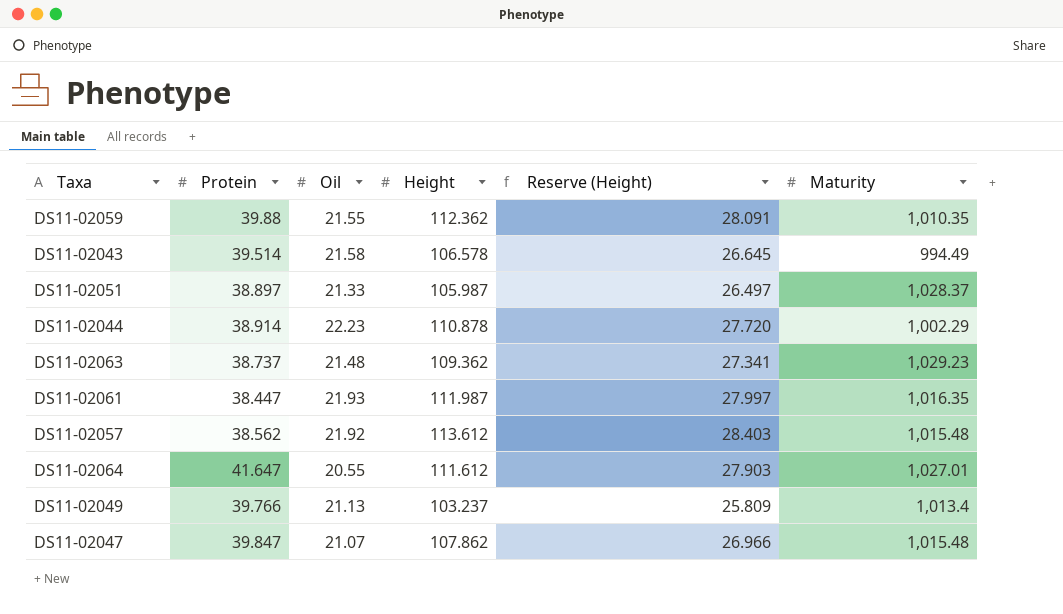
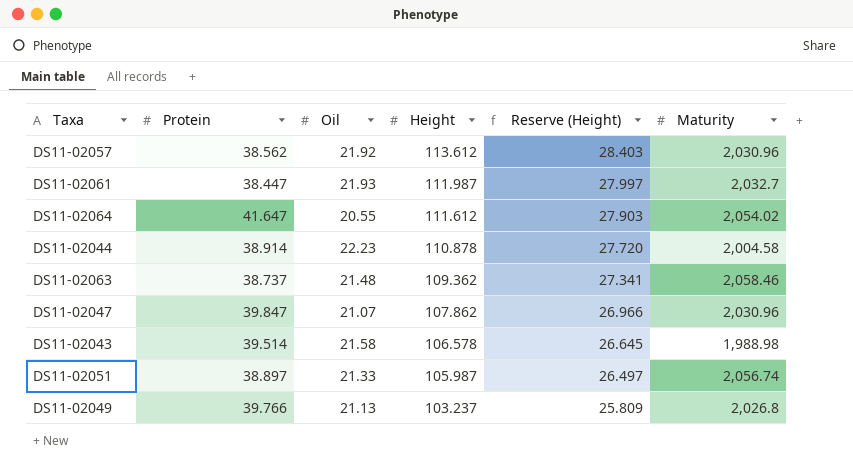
row order: none -> Height descending
row DS11-02059: 39.88 | 21.55 | 112.362 | 28.091 | 1,010.35 -> none
DS11-02057 | Maturity: 1,015.48 -> 2,030.96
DS11-02061 | Maturity: 1,016.35 -> 2,032.7
DS11-02064 | Maturity: 1,027.01 -> 2,054.02
DS11-02044 | Maturity: 1,002.29 -> 2,004.58
DS11-02063 | Maturity: 1,029.23 -> 2,058.46
DS11-02047 | Maturity: 1,015.48 -> 2,030.96
DS11-02043 | Maturity: 994.49 -> 1,988.98
DS11-02051 | Maturity: 1,028.37 -> 2,056.74
DS11-02049 | Maturity: 1,013.4 -> 2,026.8

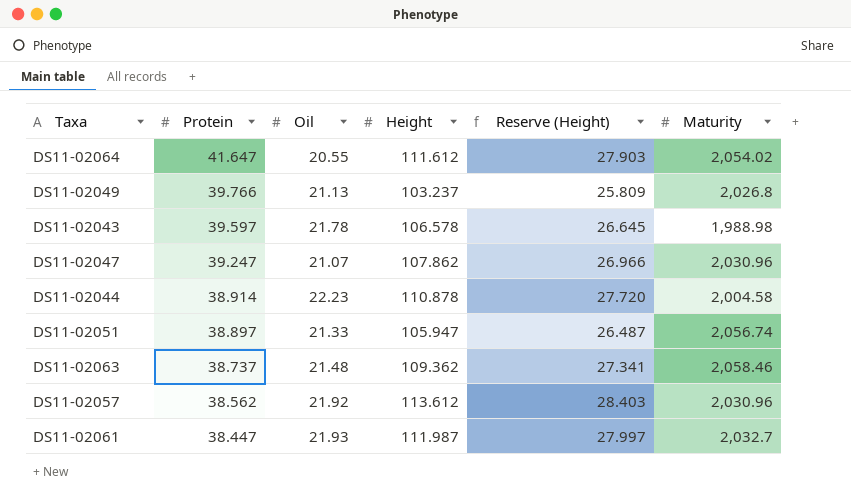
row order: Height descending -> Protein descending
DS11-02043 | Protein: 39.514 -> 39.597
DS11-02043 | Oil: 21.58 -> 21.78
DS11-02047 | Protein: 39.847 -> 39.247
DS11-02051 | Height: 105.987 -> 105.947
DS11-02051 | Reserve (Height): 26.497 -> 26.487

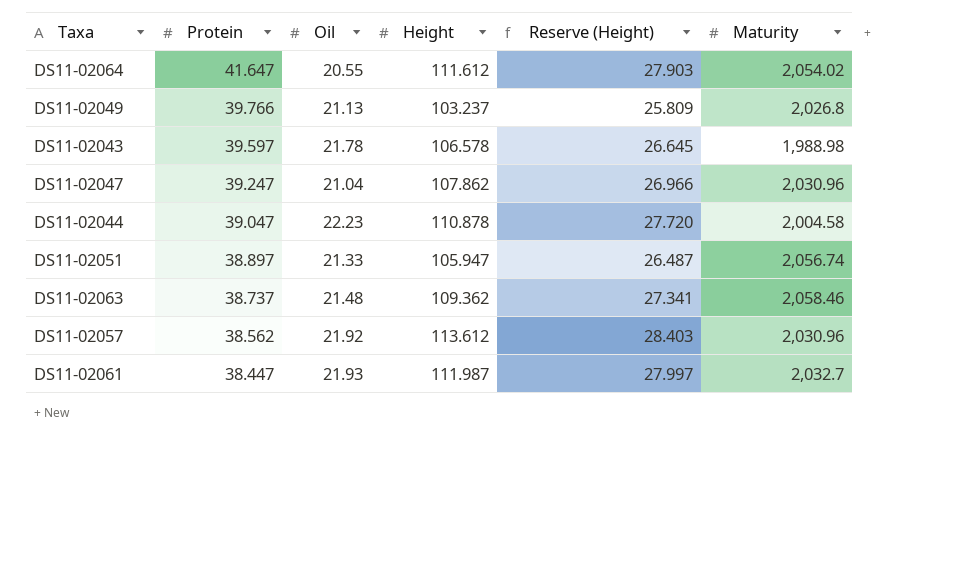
DS11-02047 | Oil: 21.07 -> 21.04
DS11-02044 | Protein: 38.914 -> 39.047

